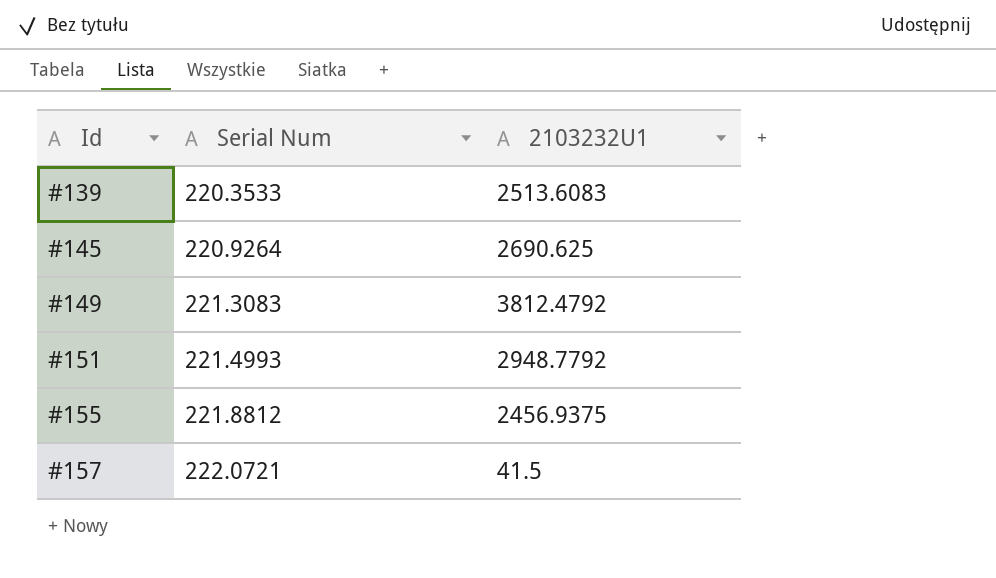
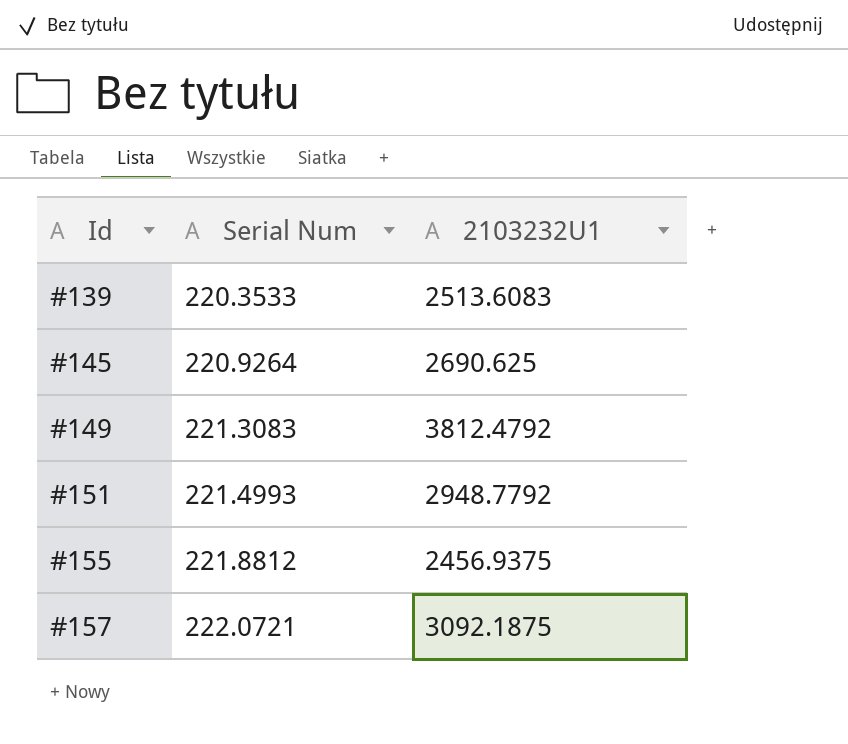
#157 | 2103232U1: 41.5 -> 3092.1875

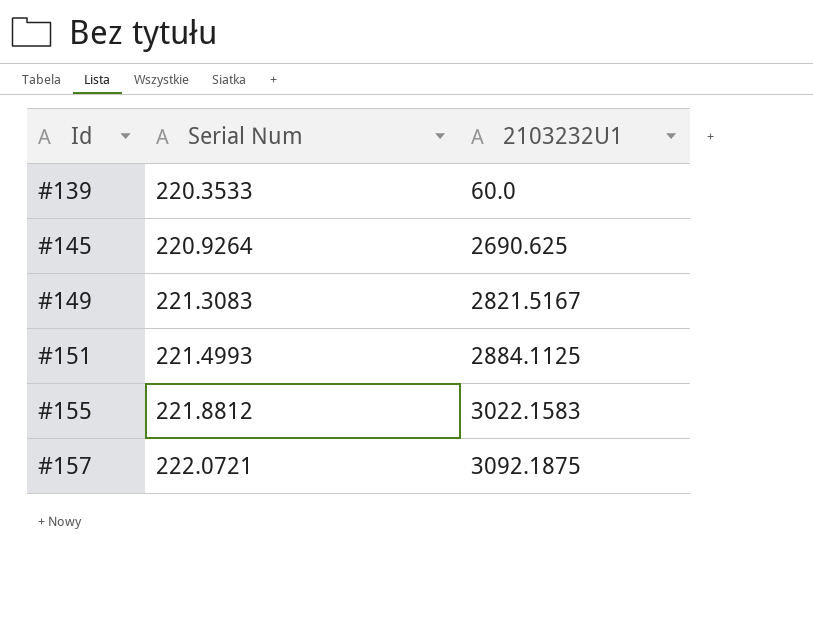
#139 | 2103232U1: 2513.6083 -> 60.0
#149 | 2103232U1: 3812.4792 -> 2821.5167
#151 | 2103232U1: 2948.7792 -> 2884.1125
#155 | 2103232U1: 2456.9375 -> 3022.1583

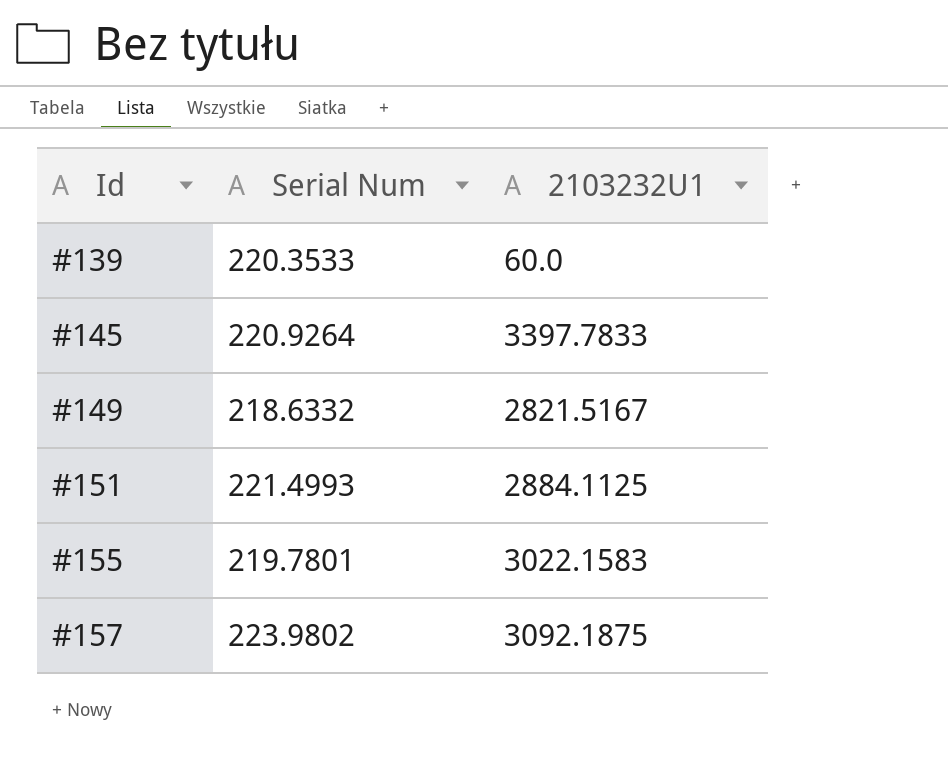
#145 | 2103232U1: 2690.625 -> 3397.7833
#149 | Serial Num: 221.3083 -> 218.6332
#155 | Serial Num: 221.8812 -> 219.7801
#157 | Serial Num: 222.0721 -> 223.9802

